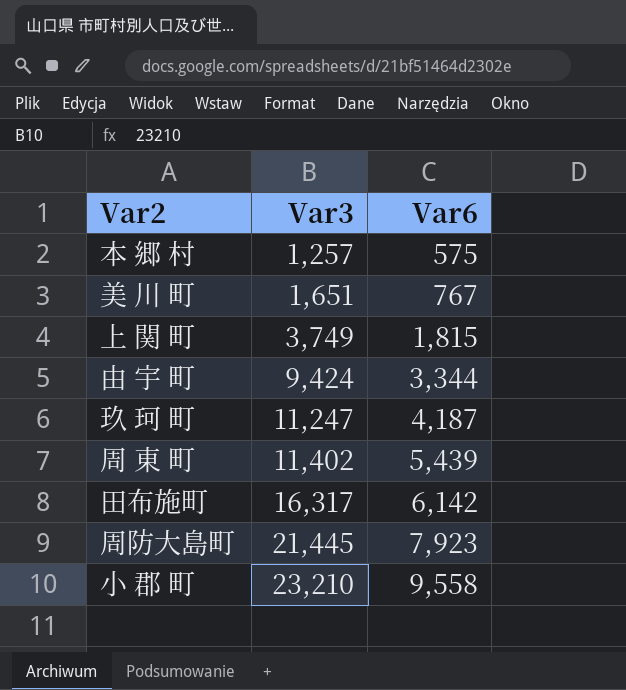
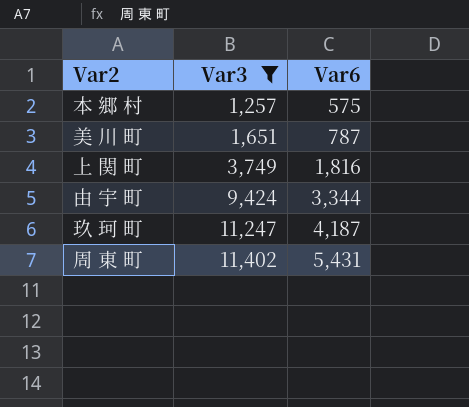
filter: none -> Var3 <= 11,402
美 川 町 | Var6: 767 -> 787
上 関 町 | Var6: 1,815 -> 1,816
周 東 町 | Var6: 5,439 -> 5,431

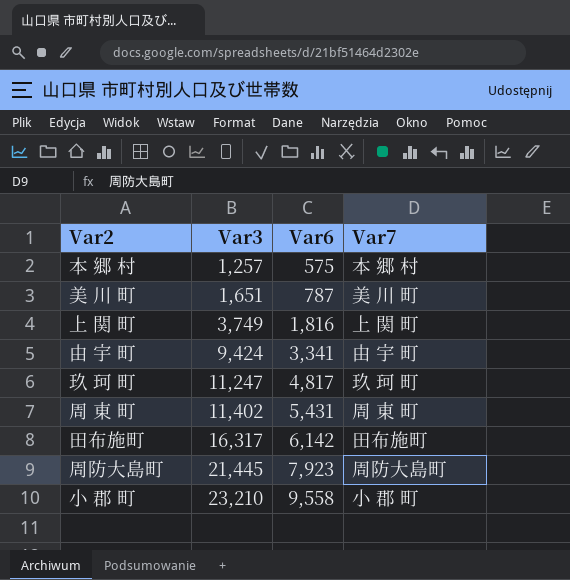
filter: Var3 <= 11,402 -> none
column Var7 | position: none -> 4
由 宇 町 | Var6: 3,344 -> 3,341
玖 珂 町 | Var6: 4,187 -> 4,817

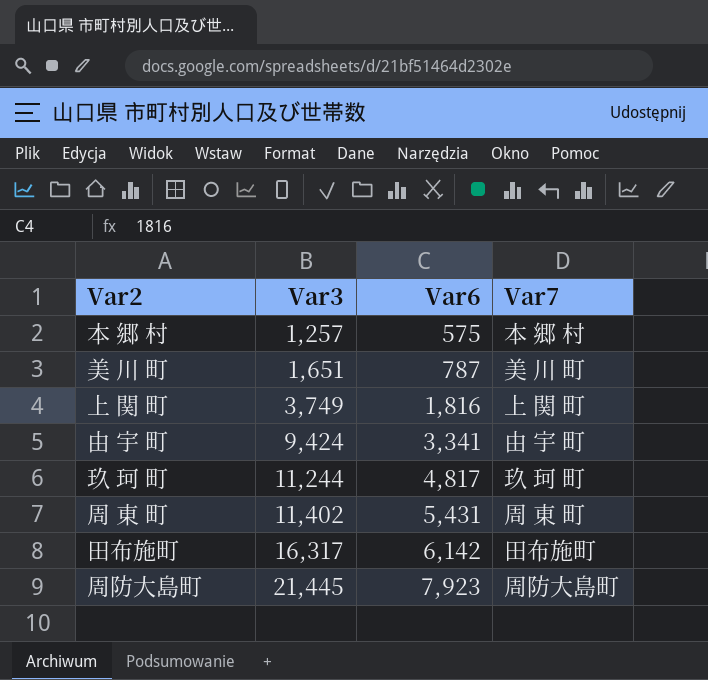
row 小 郡 町: 23,210 | 9,558 | 小 郡 町 -> none
玖 珂 町 | Var3: 11,247 -> 11,244

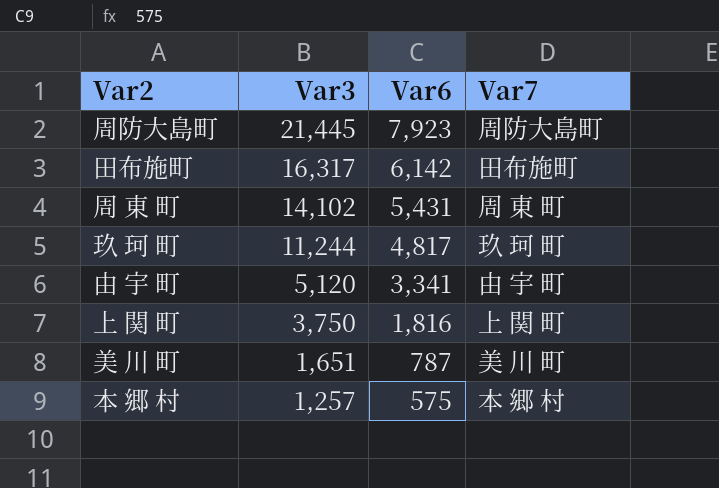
row order: Var3 ascending -> Var3 descending
周 東 町 | Var3: 11,402 -> 14,102
由 宇 町 | Var3: 9,424 -> 5,120
上 関 町 | Var3: 3,749 -> 3,750

